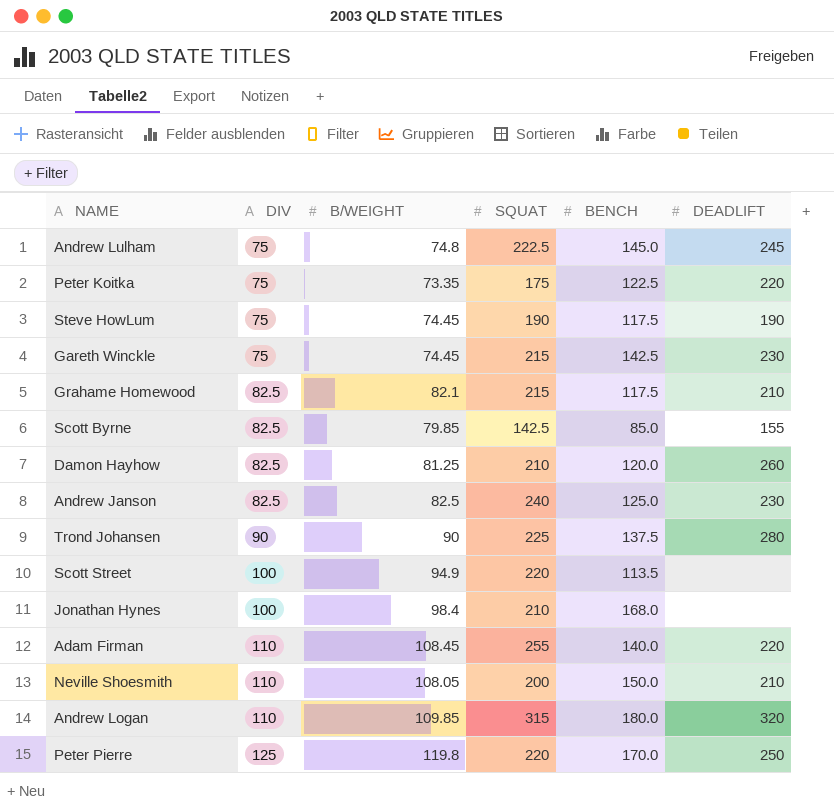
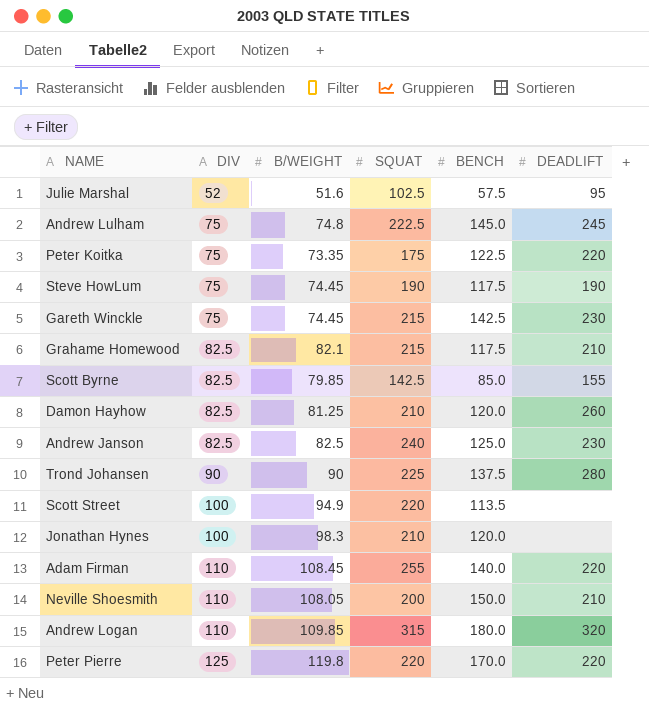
row Julie Marshal: none -> 52 | 51.6 | 102.5 | 57.5 | 95
Jonathan Hynes | B/WEIGHT: 98.4 -> 98.3
Jonathan Hynes | BENCH: 168.0 -> 120.0
Peter Pierre | DEADLIFT: 250 -> 220

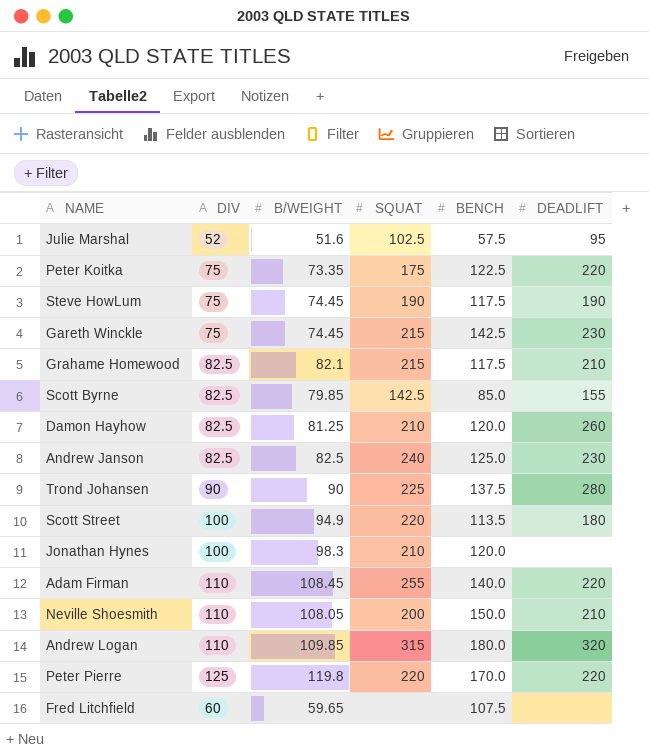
row Andrew Lulham: 75 | 74.8 | 222.5 | 145.0 | 245 -> none
Scott Street | DEADLIFT: none -> 180
row Fred Litchfield: none -> 60 | 59.65 | none | 107.5 | none

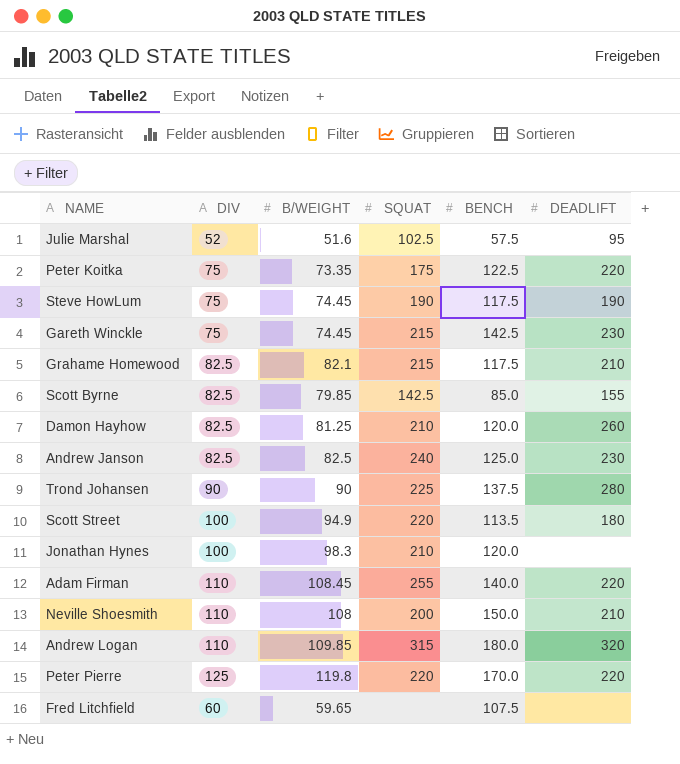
Neville Shoesmith | B/WEIGHT: 108.05 -> 108

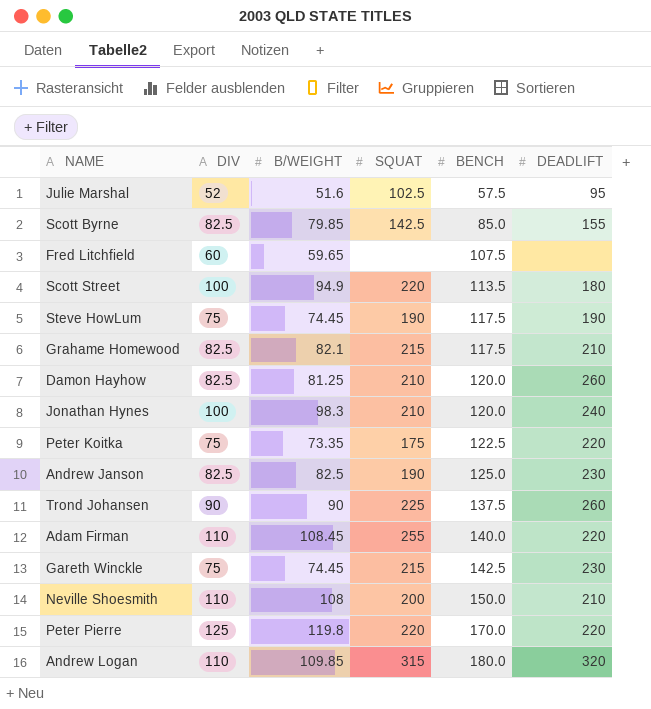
row order: none -> BENCH ascending
Jonathan Hynes | DEADLIFT: none -> 240
Andrew Janson | SQUAT: 240 -> 190
Trond Johansen | DEADLIFT: 280 -> 260

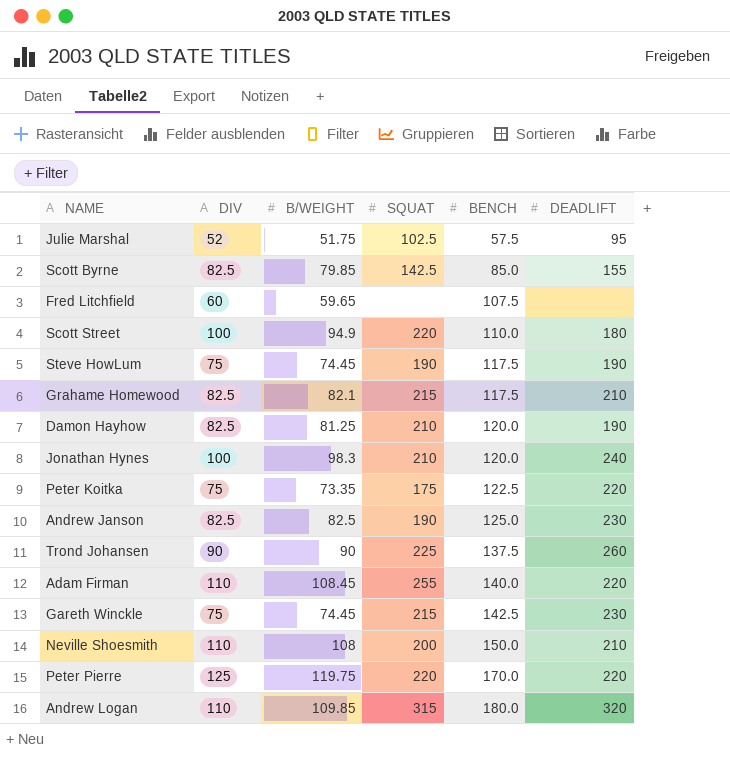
Julie Marshal | B/WEIGHT: 51.6 -> 51.75
Scott Street | BENCH: 113.5 -> 110.0
Damon Hayhow | DEADLIFT: 260 -> 190
Peter Pierre | B/WEIGHT: 119.8 -> 119.75

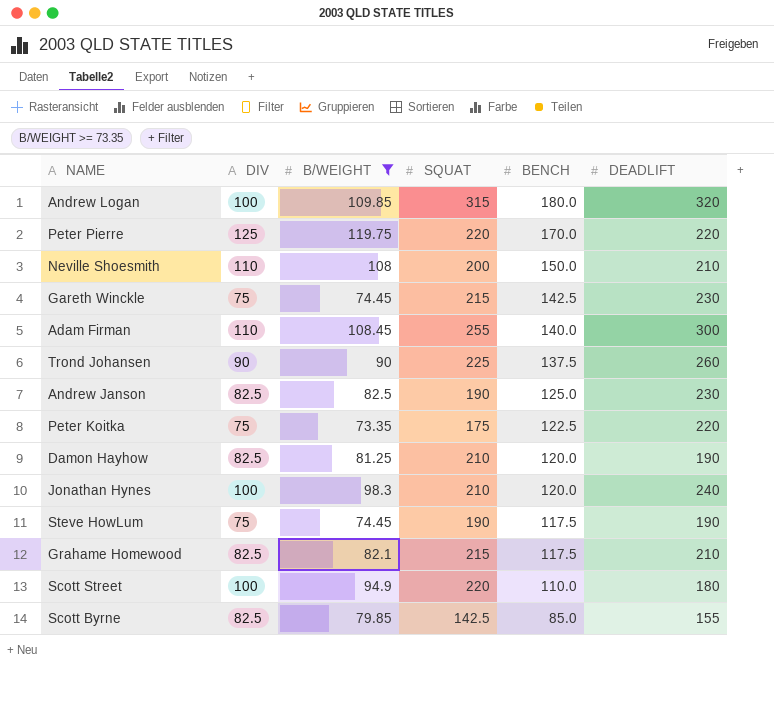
filter: none -> B/WEIGHT >= 73.35
row order: BENCH ascending -> BENCH descending
Andrew Logan | DIV: 110 -> 100
Adam Firman | DEADLIFT: 220 -> 300

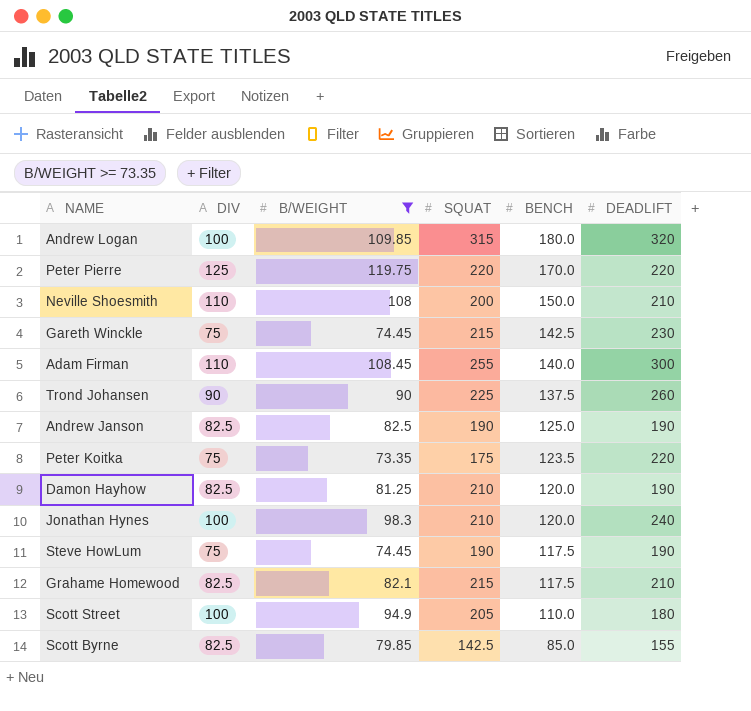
Andrew Janson | DEADLIFT: 230 -> 190
Peter Koitka | BENCH: 122.5 -> 123.5
Scott Street | SQUAT: 220 -> 205

